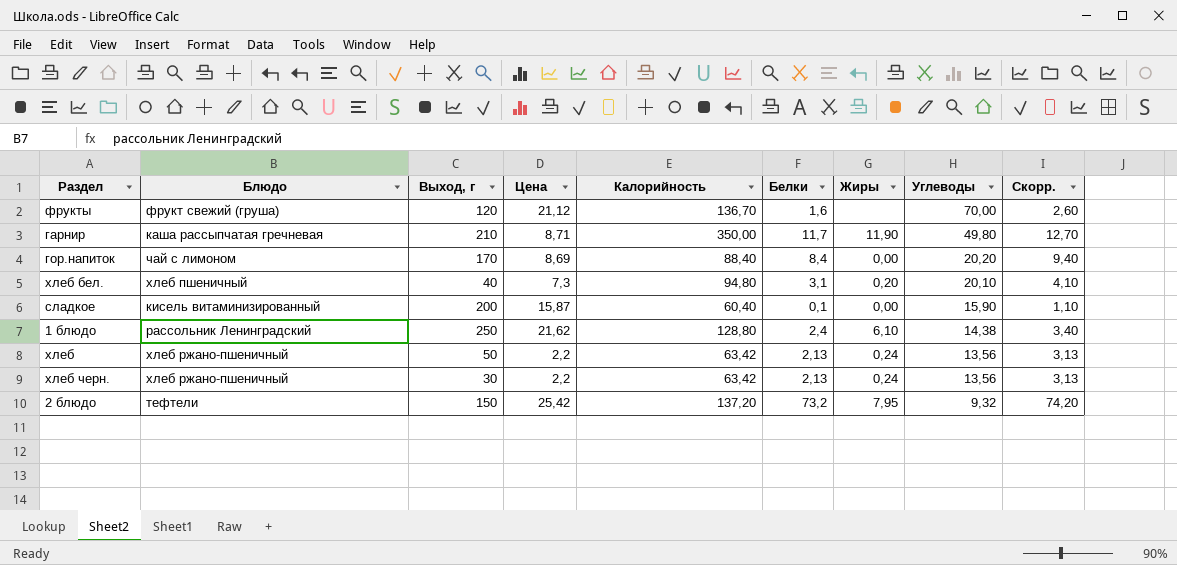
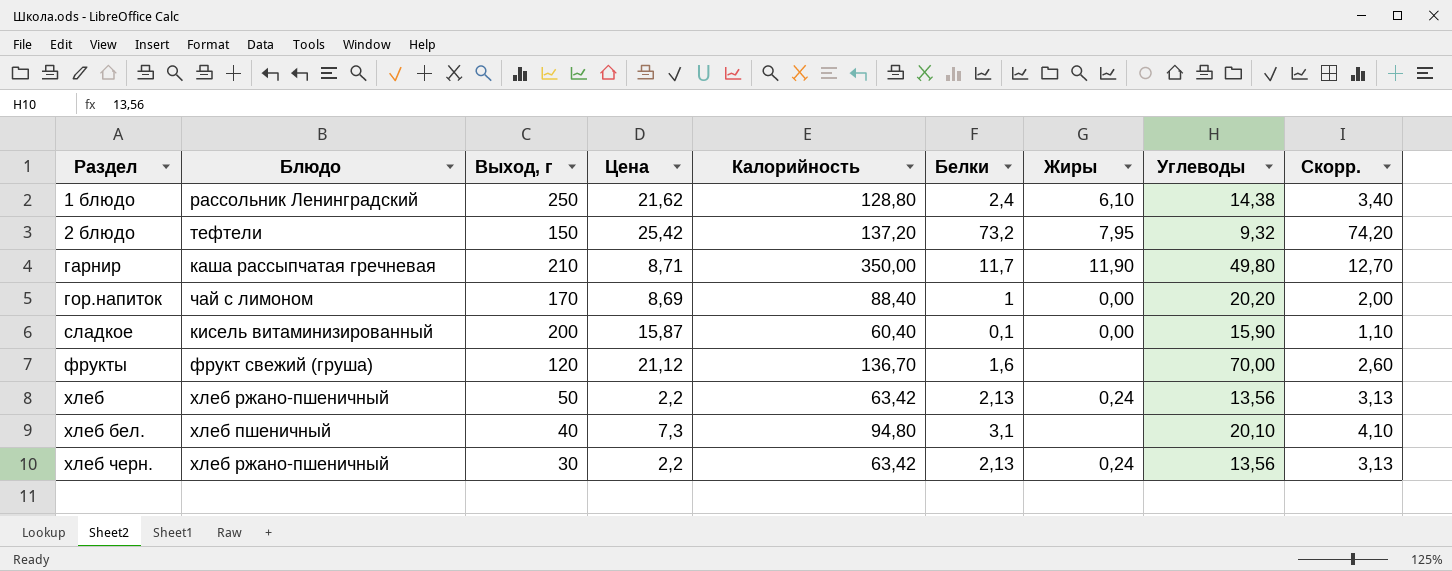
row order: Углеводы descending -> Раздел ascending
гор.напиток | Белки: 8,4 -> 1
гор.напиток | Скорр.: 9,40 -> 2,00
хлеб бел. | Жиры: 0,20 -> none

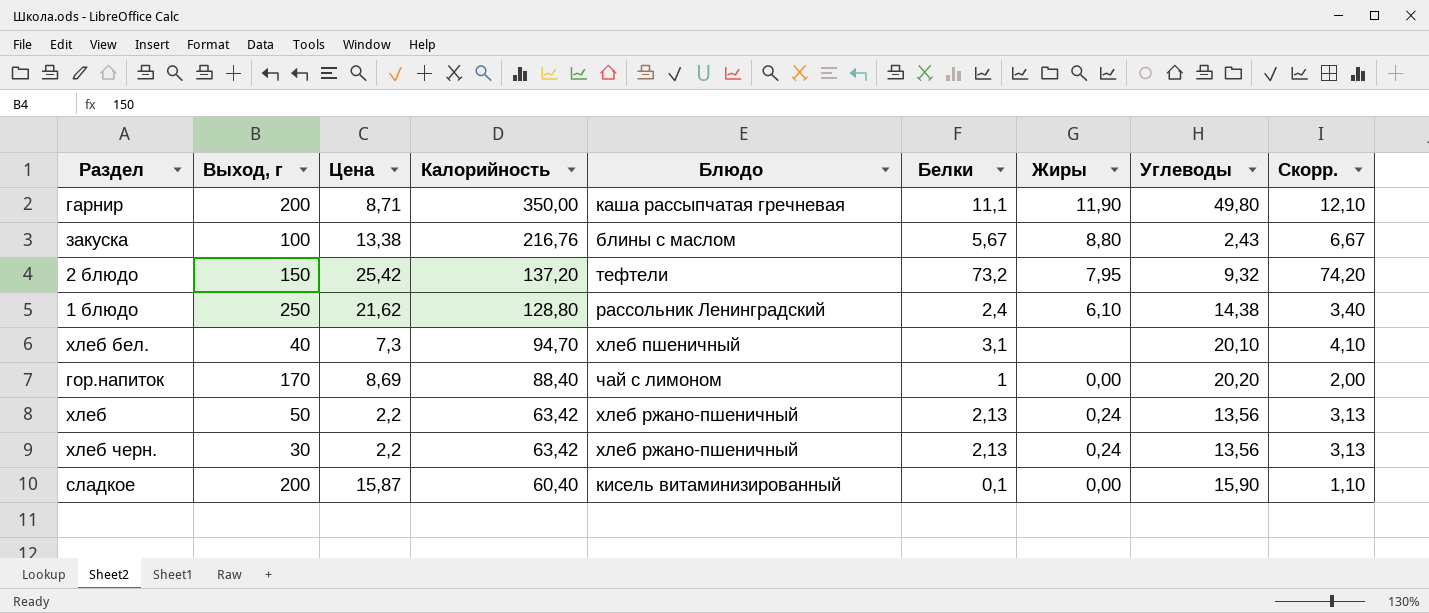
row order: Раздел ascending -> Калорийность descending
column Блюдо | position: 2 -> 5
row фрукты: фрукт свежий (груша) | 120 | 21,12 | 136,70 | 1,6 | none | 70,00 | 2,60 -> none
гарнир | Выход, г: 210 -> 200
гарнир | Белки: 11,7 -> 11,1
гарнир | Скорр.: 12,70 -> 12,10
row закуска: none -> 100 | 13,38 | 216,76 | блины с маслом | 5,67 | 8,80 | 2,43 | 6,67
хлеб бел. | Калорийность: 94,80 -> 94,70

